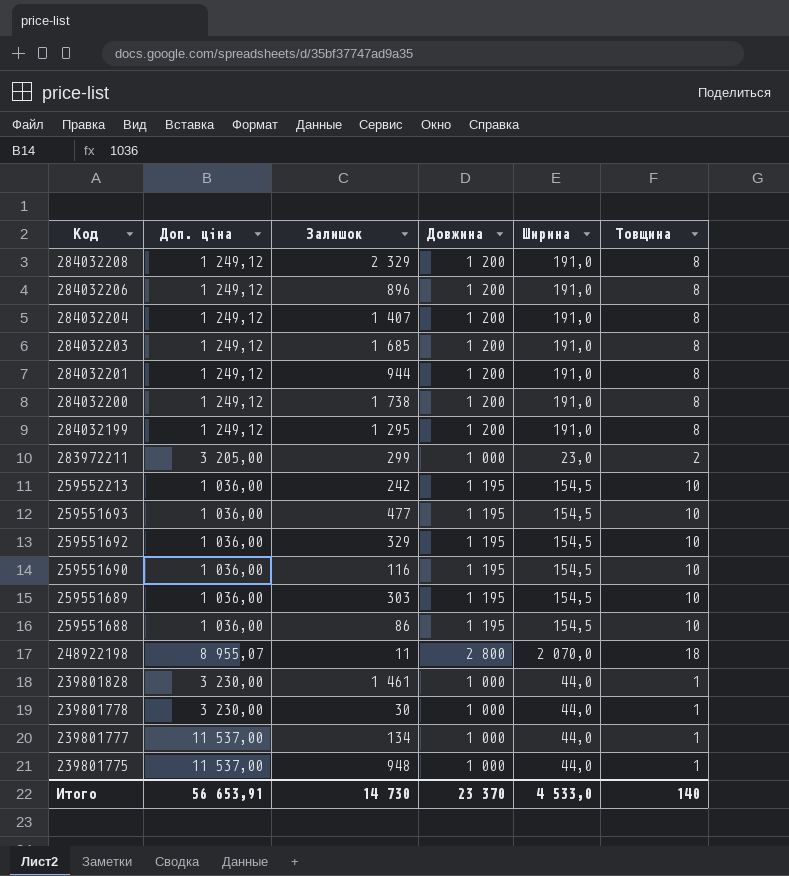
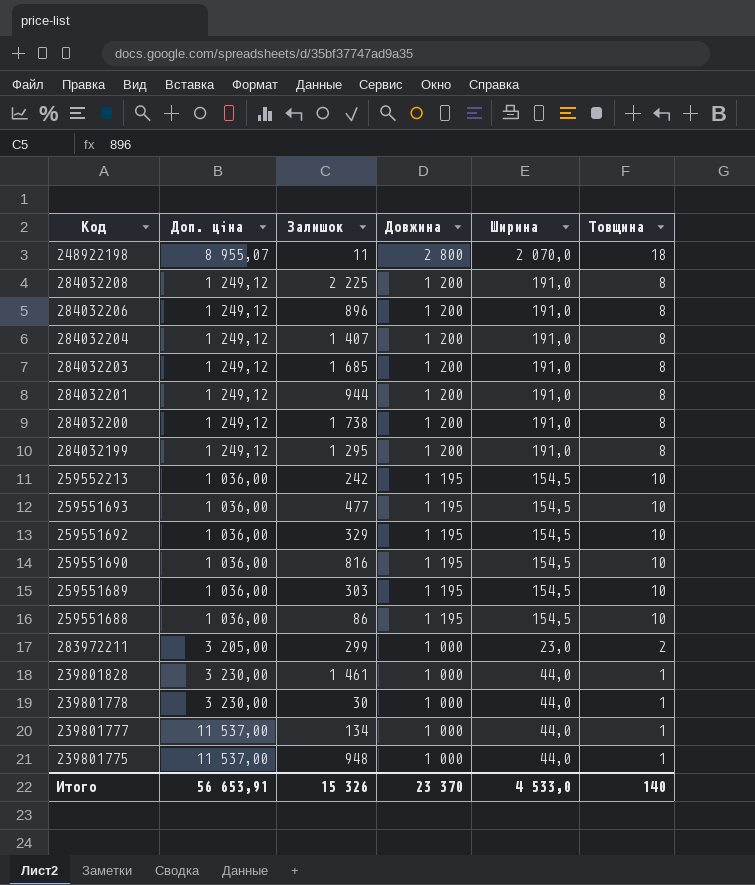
row order: Код descending -> Довжина descending
284032208 | Залишок: 2 329 -> 2 225
259551690 | Залишок: 116 -> 816
Итого | Залишок: 14 730 -> 15 326

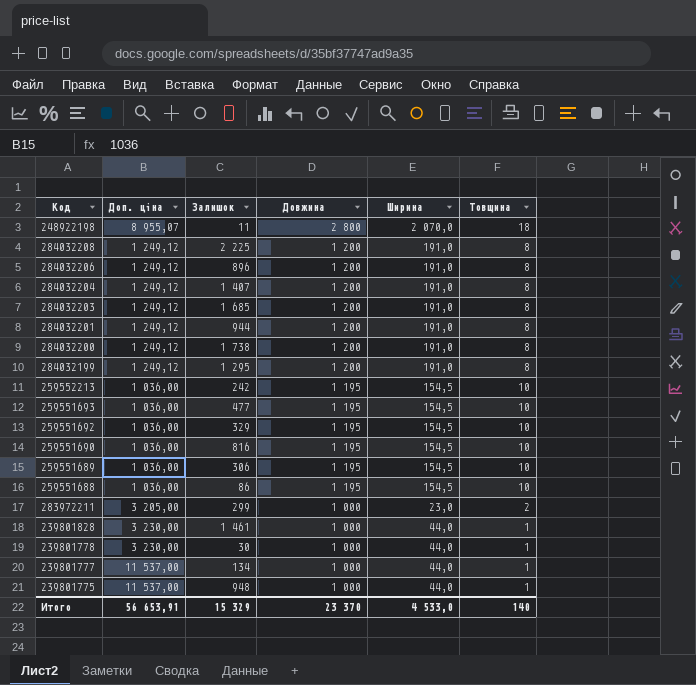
259551689 | Залишок: 303 -> 306
Итого | Залишок: 15 326 -> 15 329

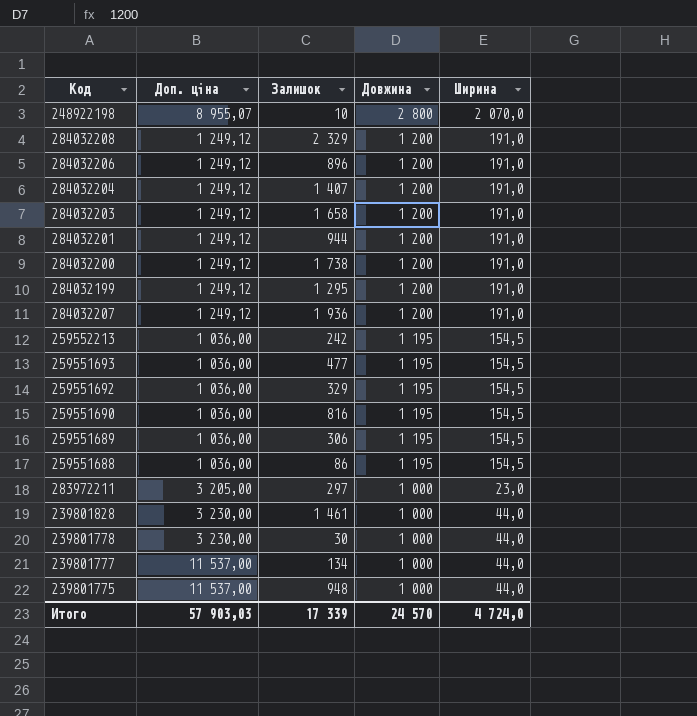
column Товщина | position: 6 -> none
248922198 | Залишок: 11 -> 10
284032208 | Залишок: 2 225 -> 2 329
284032203 | Залишок: 1 685 -> 1 658
row 284032207: none -> 1 249,12 | 1 936 | 1 200 | 191,0
283972211 | Залишок: 299 -> 297
Итого | Доп. ціна: 56 653,91 -> 57 903,03
Итого | Залишок: 15 329 -> 17 339
Итого | Довжина: 23 370 -> 24 570
Итого | Ширина: 4 533,0 -> 4 724,0

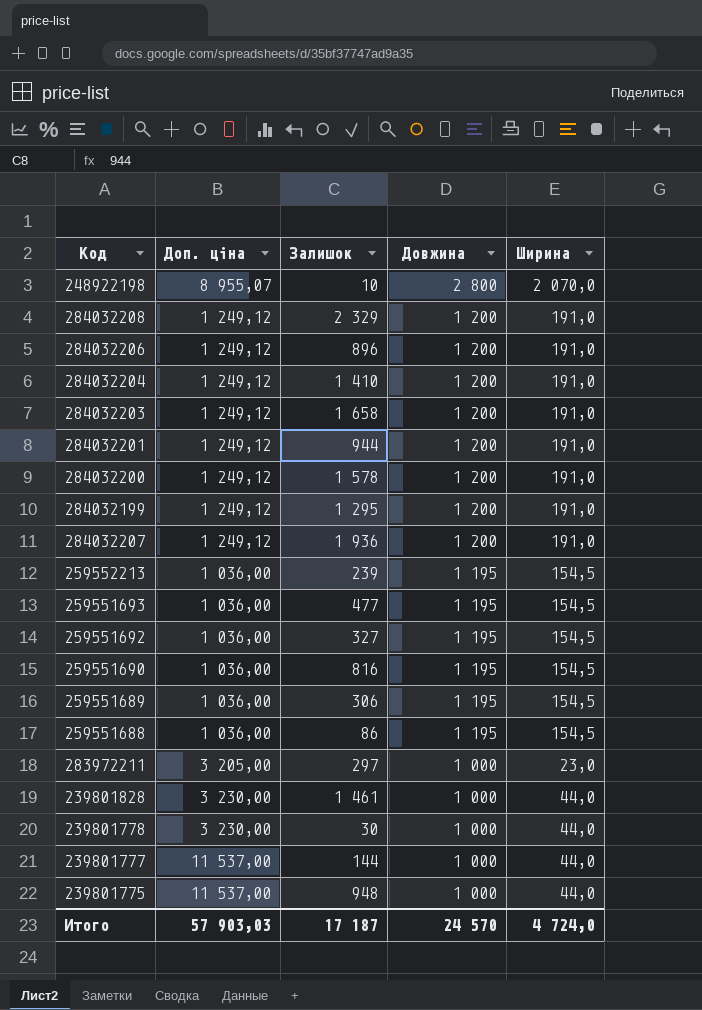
284032204 | Залишок: 1 407 -> 1 410
284032200 | Залишок: 1 738 -> 1 578
259552213 | Залишок: 242 -> 239
259551692 | Залишок: 329 -> 327
239801777 | Залишок: 134 -> 144
Итого | Залишок: 17 339 -> 17 187

